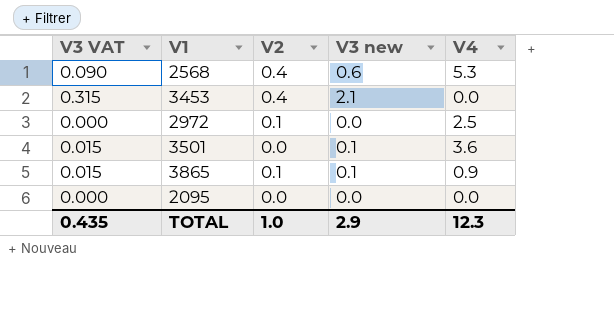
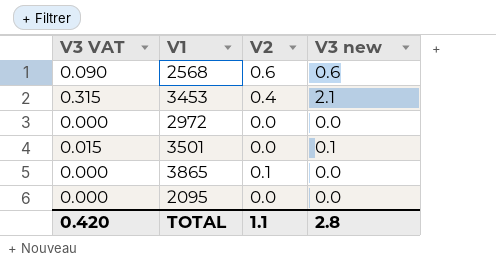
column V4 | position: 5 -> none
2568 | V2: 0.4 -> 0.6
2972 | V2: 0.1 -> 0.0
3865 | V3 VAT: 0.015 -> 0.000
3865 | V3 new: 0.1 -> 0.0
TOTAL | V3 VAT: 0.435 -> 0.420
TOTAL | V2: 1.0 -> 1.1
TOTAL | V3 new: 2.9 -> 2.8

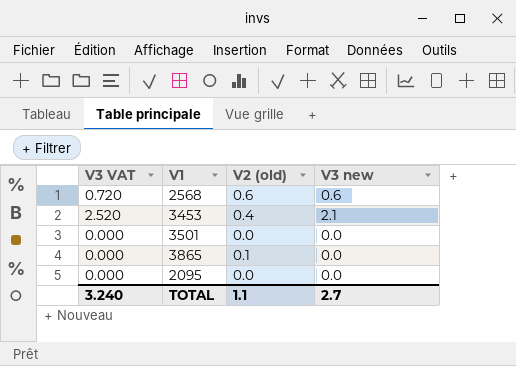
column V3 VAT | formula: [V3 new] * 0.15 -> [V3 new] * 1.2
column name: V2 -> V2 (old)
row 2972: 0.000 | 0.0 | 0.0 -> none
3501 | V3 new: 0.1 -> 0.0
TOTAL | V3 VAT: 0.420 -> 3.240
TOTAL | V3 new: 2.8 -> 2.7

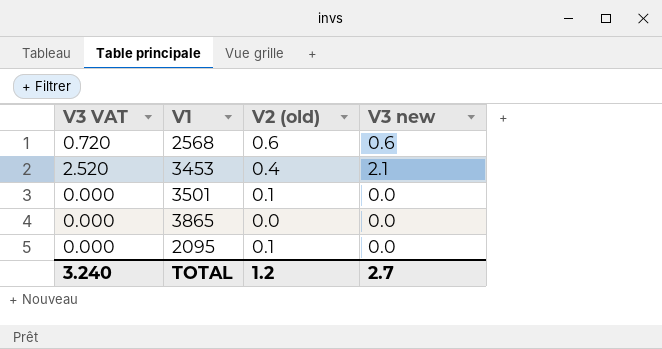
3501 | V2 (old): 0.0 -> 0.1
3865 | V2 (old): 0.1 -> 0.0
2095 | V2 (old): 0.0 -> 0.1
TOTAL | V2 (old): 1.1 -> 1.2

